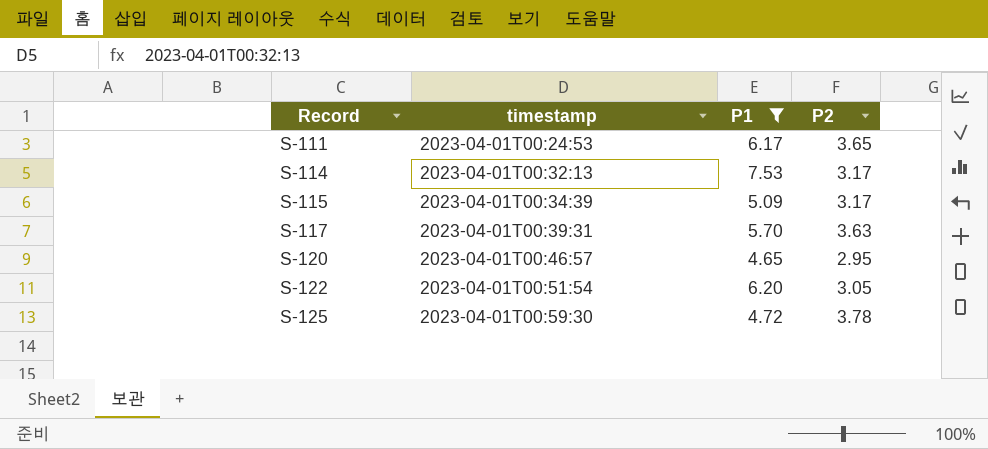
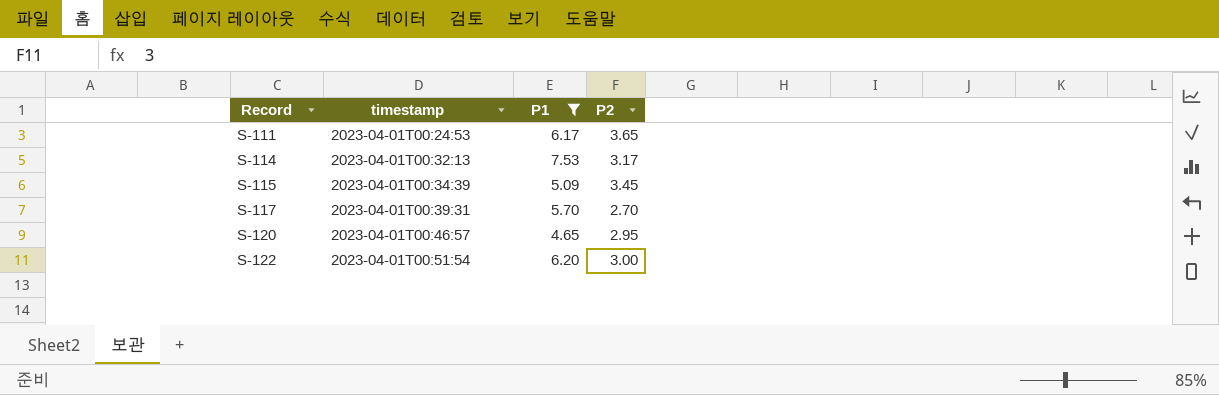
row S-125: 2023-04-01T00:59:30 | 4.72 | 3.78 -> none
S-115 | P2: 3.17 -> 3.45
S-117 | P2: 3.63 -> 2.70
S-122 | P2: 3.05 -> 3.00

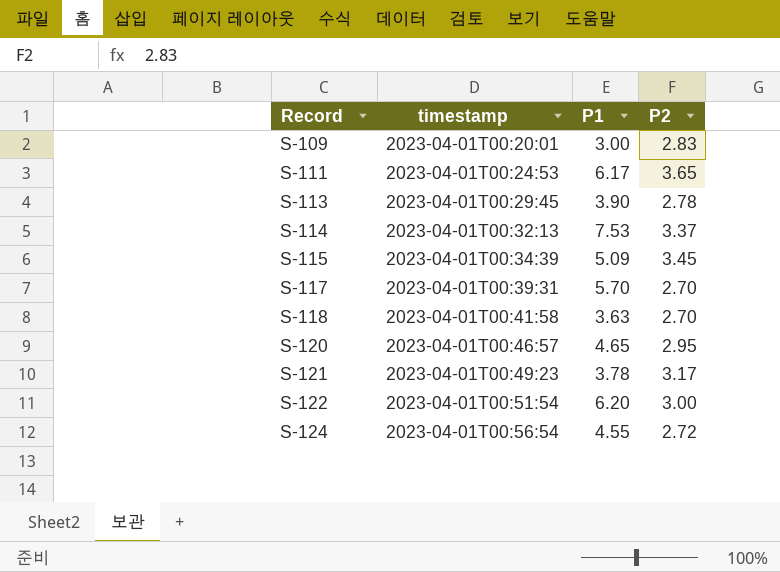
filter: P1 >= 4.65 -> none
S-114 | P2: 3.17 -> 3.37

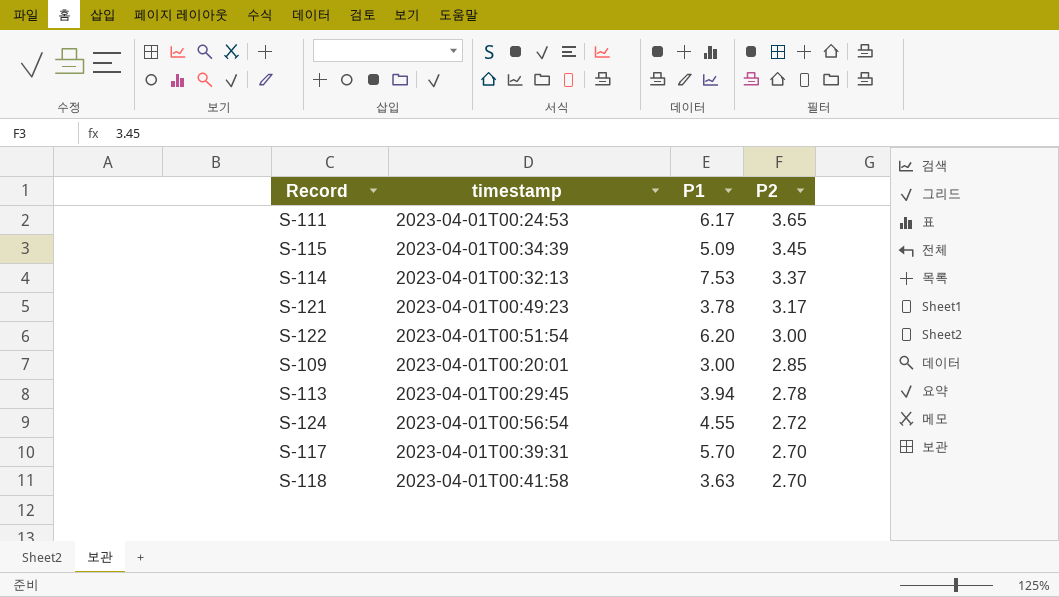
row order: Record ascending -> P2 descending
row S-120: 2023-04-01T00:46:57 | 4.65 | 2.95 -> none
S-109 | P2: 2.83 -> 2.85
S-113 | P1: 3.90 -> 3.94

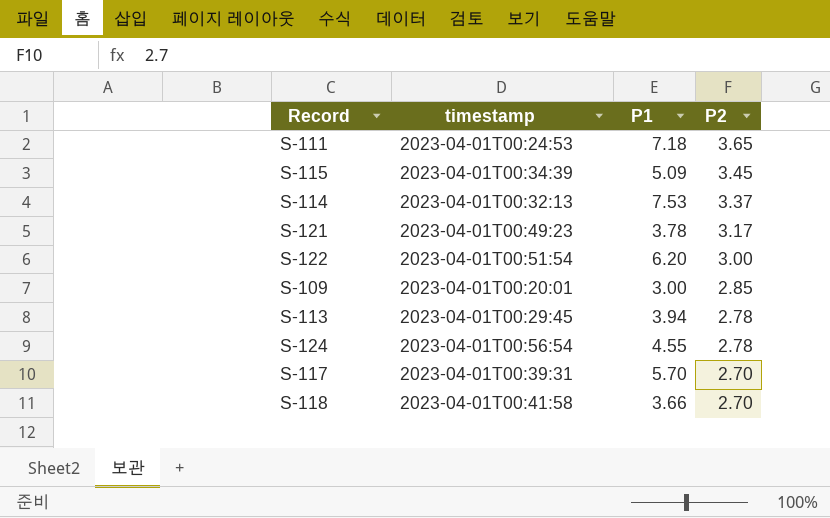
S-111 | P1: 6.17 -> 7.18
S-124 | P2: 2.72 -> 2.78
S-118 | P1: 3.63 -> 3.66

